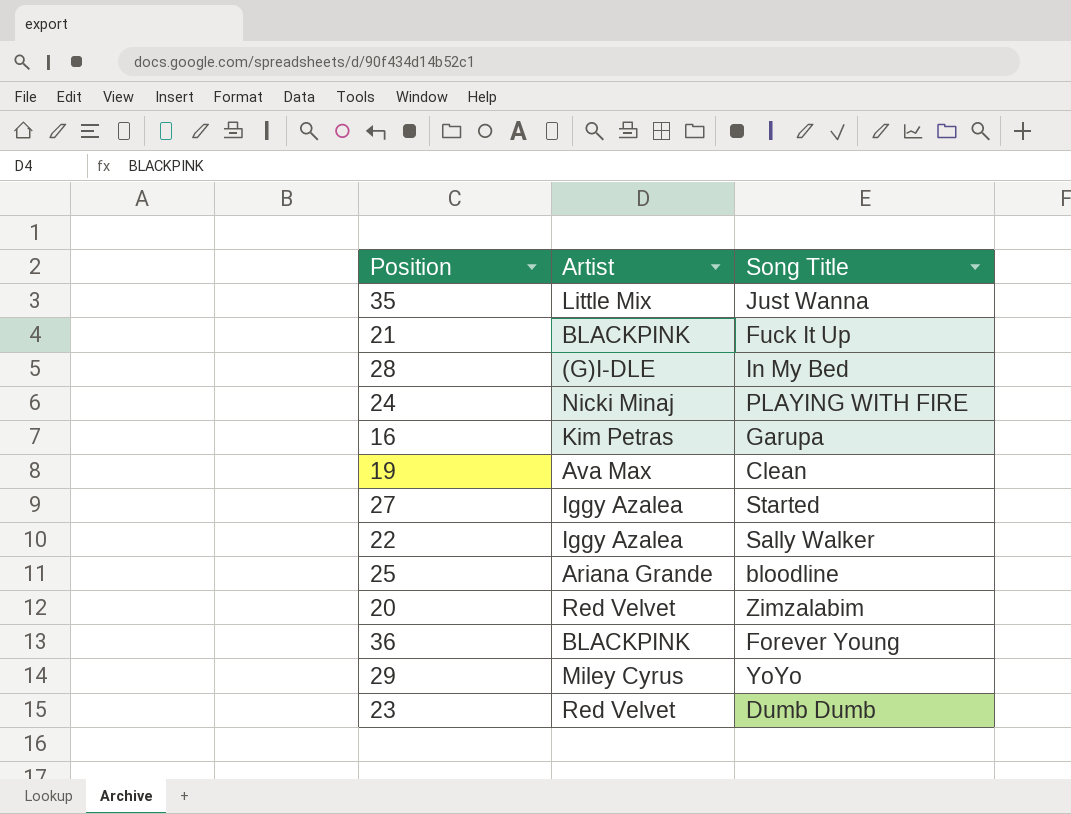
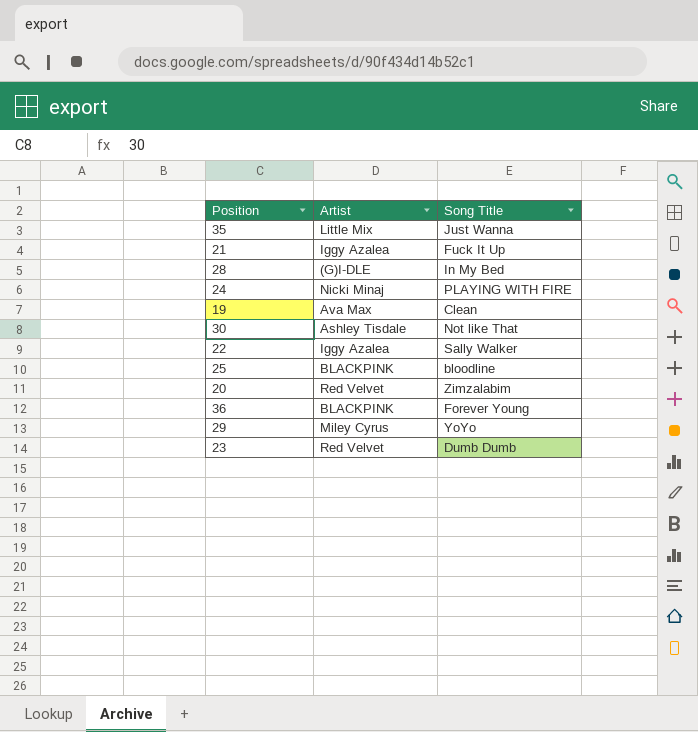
row 16: Kim Petras | Garupa -> none
row 27: Iggy Azalea | Started -> none
21 | Artist: BLACKPINK -> Iggy Azalea
row 30: none -> Ashley Tisdale | Not like That
25 | Artist: Ariana Grande -> BLACKPINK

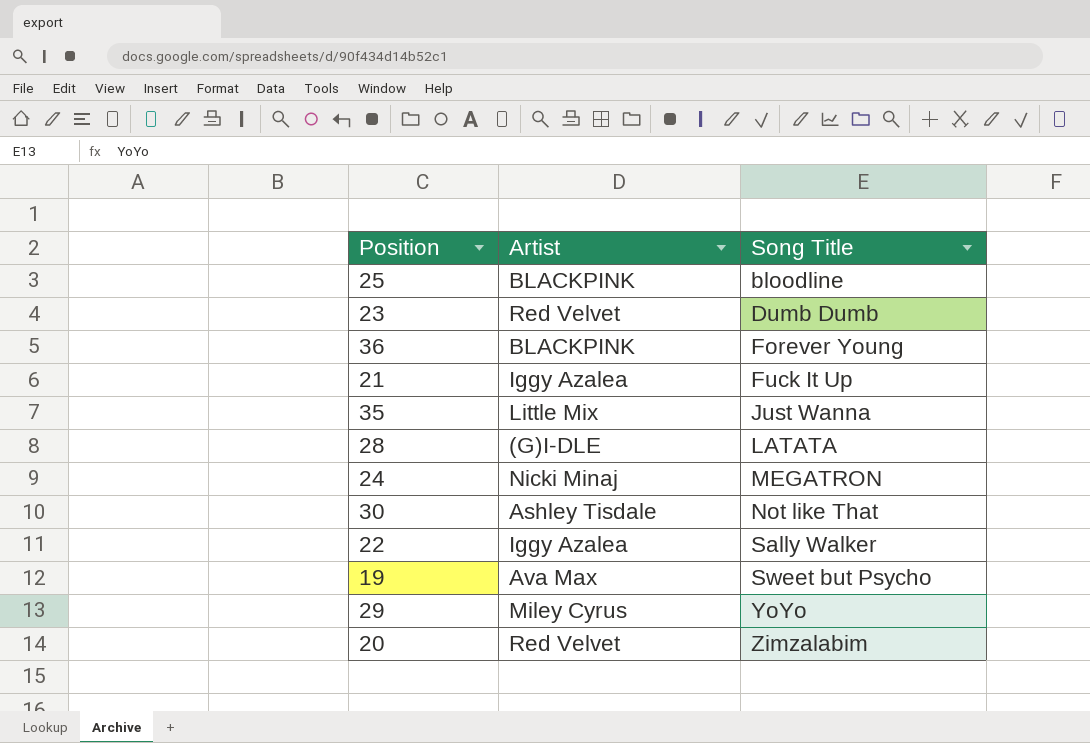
row order: none -> Song Title ascending
28 | Song Title: In My Bed -> LATATA
24 | Song Title: PLAYING WITH FIRE -> MEGATRON
19 | Song Title: Clean -> Sweet but Psycho

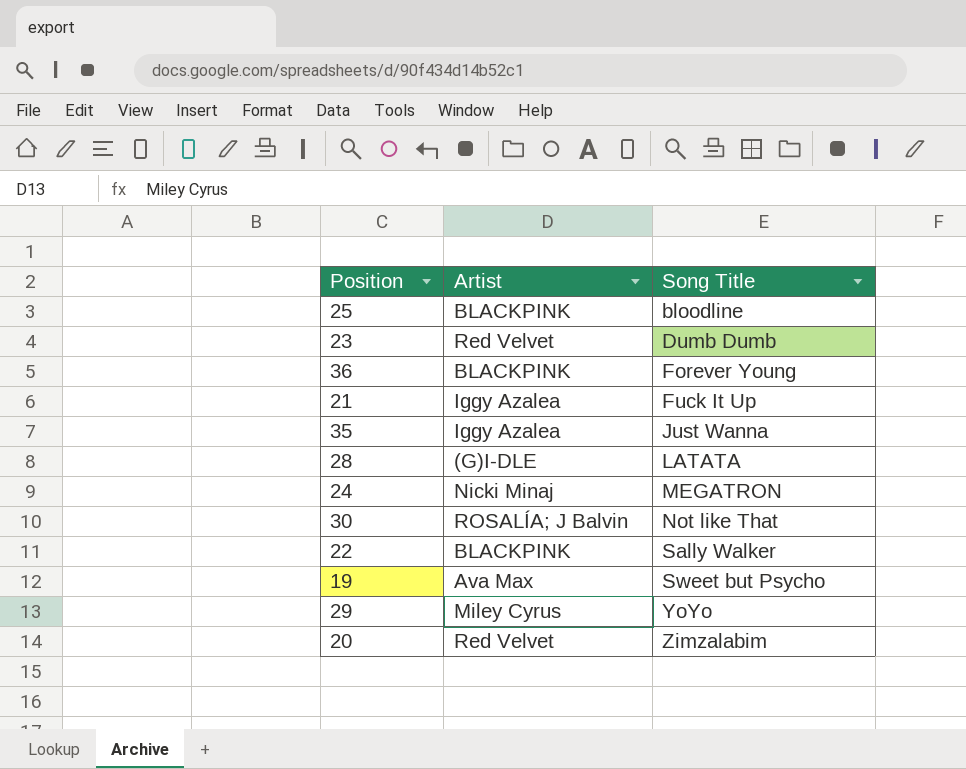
35 | Artist: Little Mix -> Iggy Azalea
30 | Artist: Ashley Tisdale -> ROSALÍA; J Balvin
22 | Artist: Iggy Azalea -> BLACKPINK

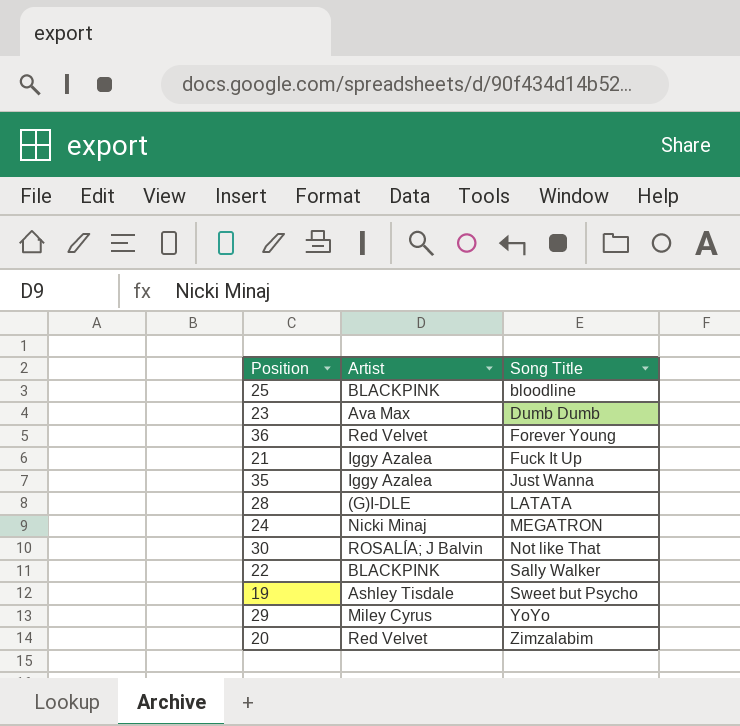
23 | Artist: Red Velvet -> Ava Max
36 | Artist: BLACKPINK -> Red Velvet
19 | Artist: Ava Max -> Ashley Tisdale

